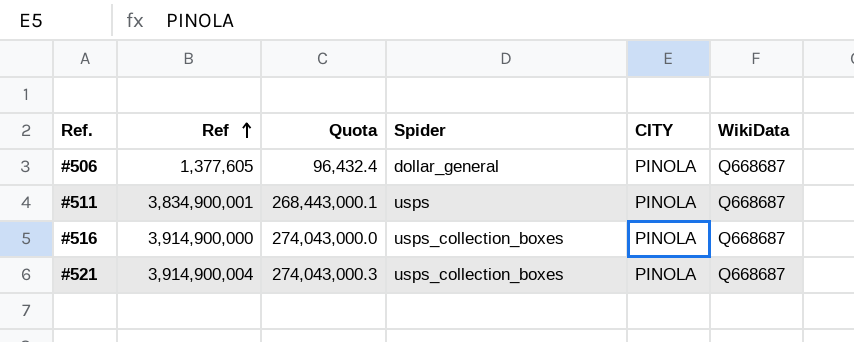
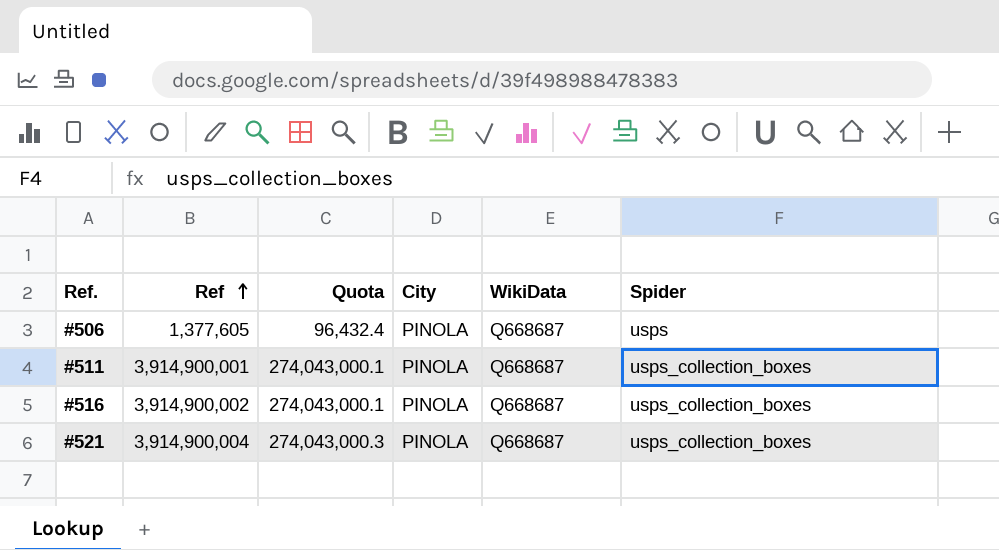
column name: CITY -> City
column Spider | position: 4 -> 6
#506 | Spider: dollar_general -> usps
#511 | Ref: 3,834,900,001 -> 3,914,900,001
#511 | Quota: 268,443,000.1 -> 274,043,000.1
#511 | Spider: usps -> usps_collection_boxes
#516 | Ref: 3,914,900,000 -> 3,914,900,002
#516 | Quota: 274,043,000.0 -> 274,043,000.1

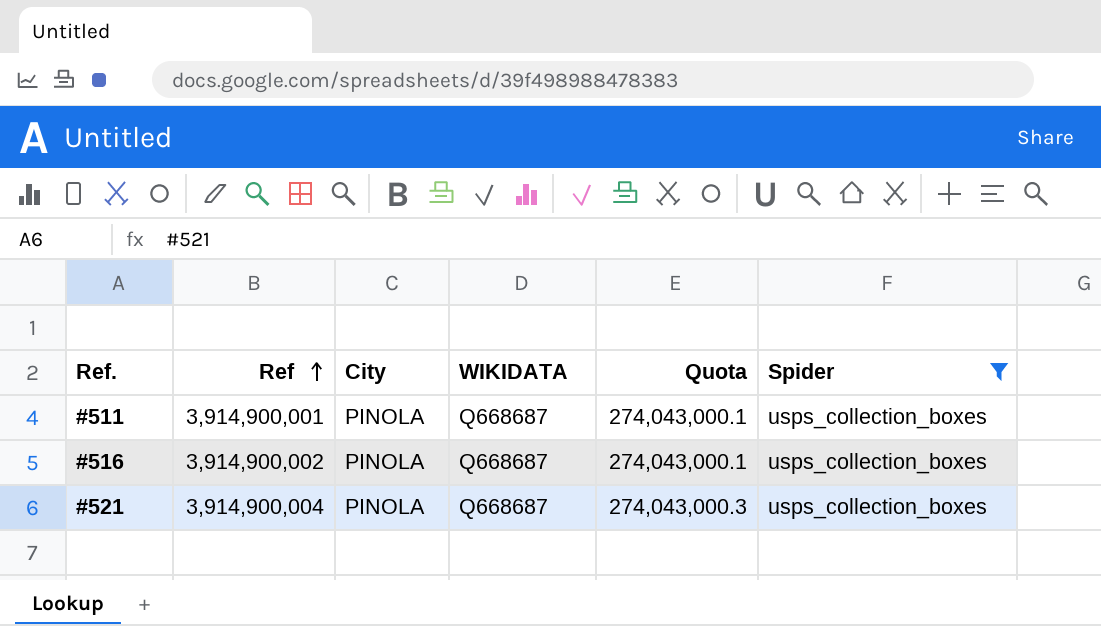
filter: none -> Spider = usps_collection_boxes
column name: WikiData -> WIKIDATA
column Quota | position: 3 -> 5

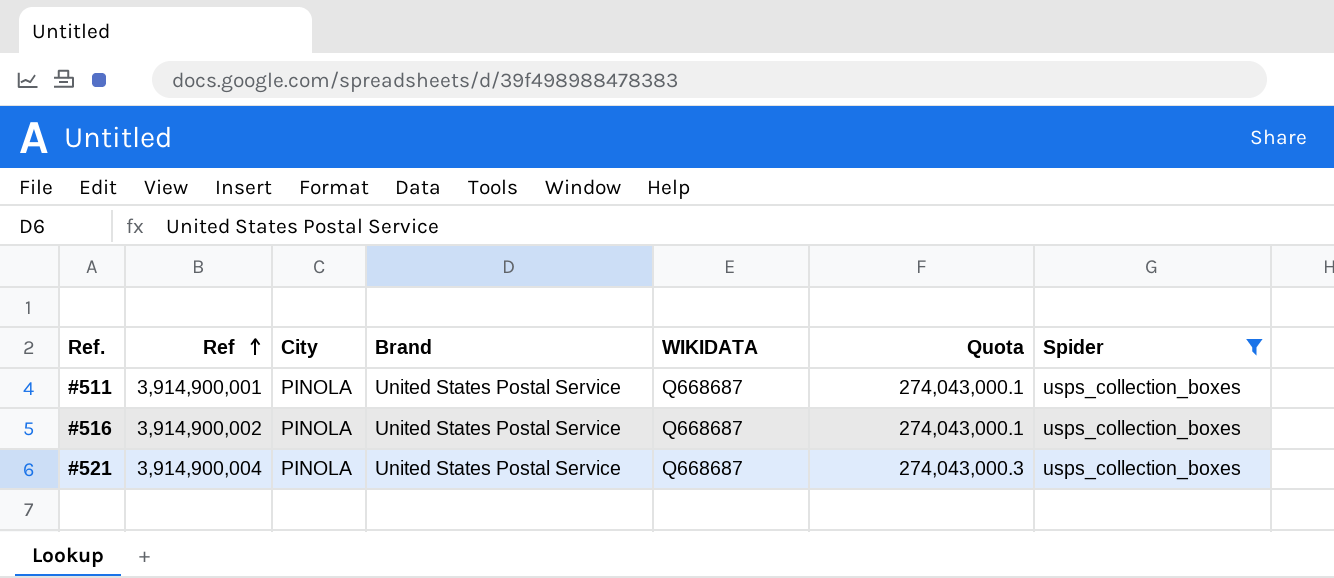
column Brand | position: none -> 4

